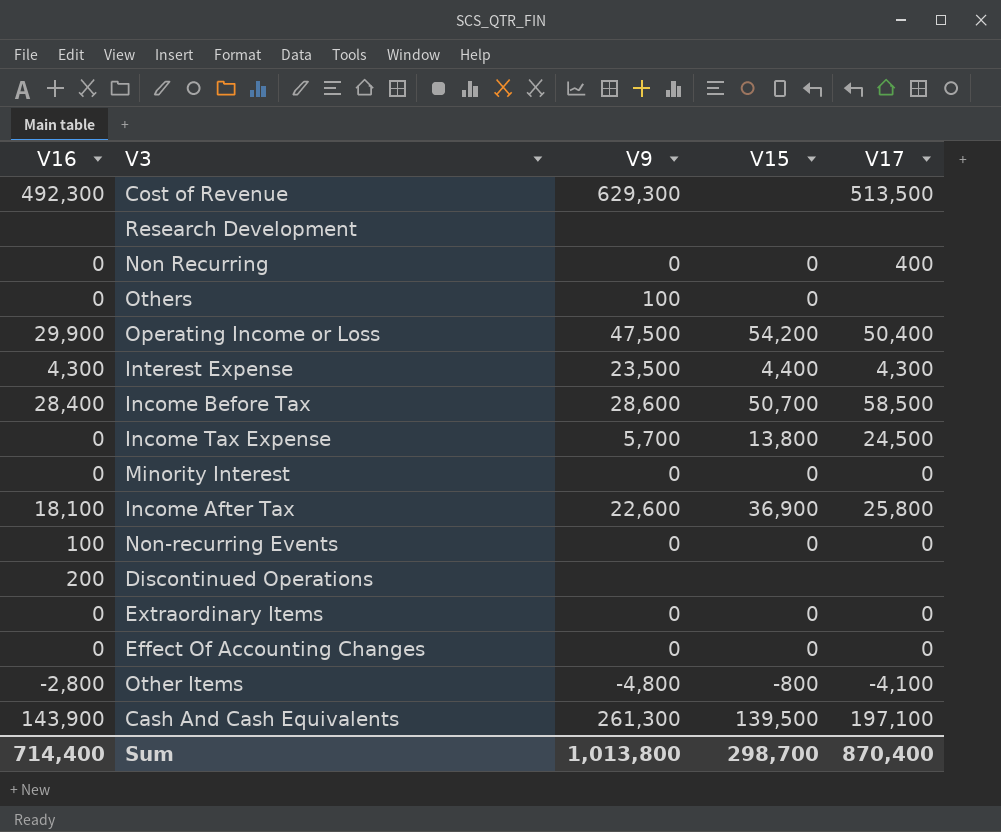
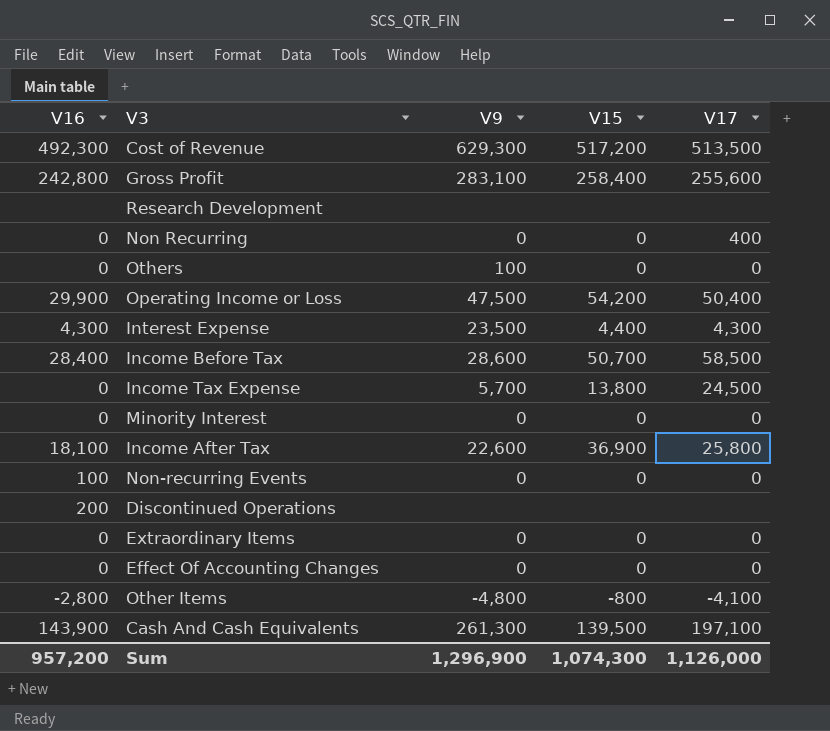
Cost of Revenue | V15: none -> 517,200
row Gross Profit: none -> 242,800 | 283,100 | 258,400 | 255,600
Others | V17: none -> 0
Sum | V16: 714,400 -> 957,200
Sum | V9: 1,013,800 -> 1,296,900
Sum | V15: 298,700 -> 1,074,300
Sum | V17: 870,400 -> 1,126,000

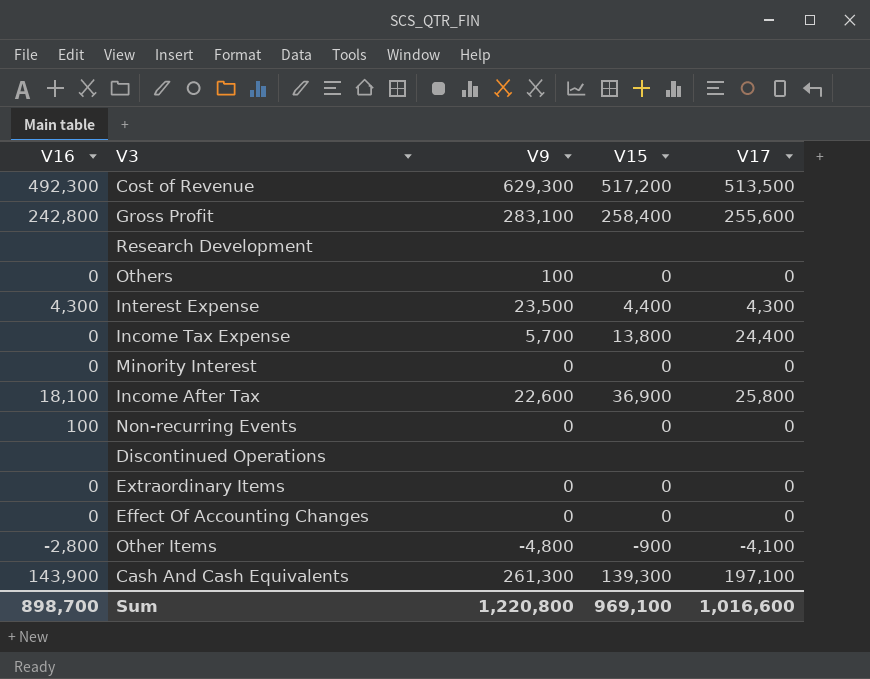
row Non Recurring: 0 | 0 | 0 | 400 -> none
row Operating Income or Loss: 29,900 | 47,500 | 54,200 | 50,400 -> none
row Income Before Tax: 28,400 | 28,600 | 50,700 | 58,500 -> none
Income Tax Expense | V17: 24,500 -> 24,400
Discontinued Operations | V16: 200 -> none
Other Items | V15: -800 -> -900
Cash And Cash Equivalents | V15: 139,500 -> 139,300
Sum | V16: 957,200 -> 898,700
Sum | V9: 1,296,900 -> 1,220,800
Sum | V15: 1,074,300 -> 969,100
Sum | V17: 1,126,000 -> 1,016,600

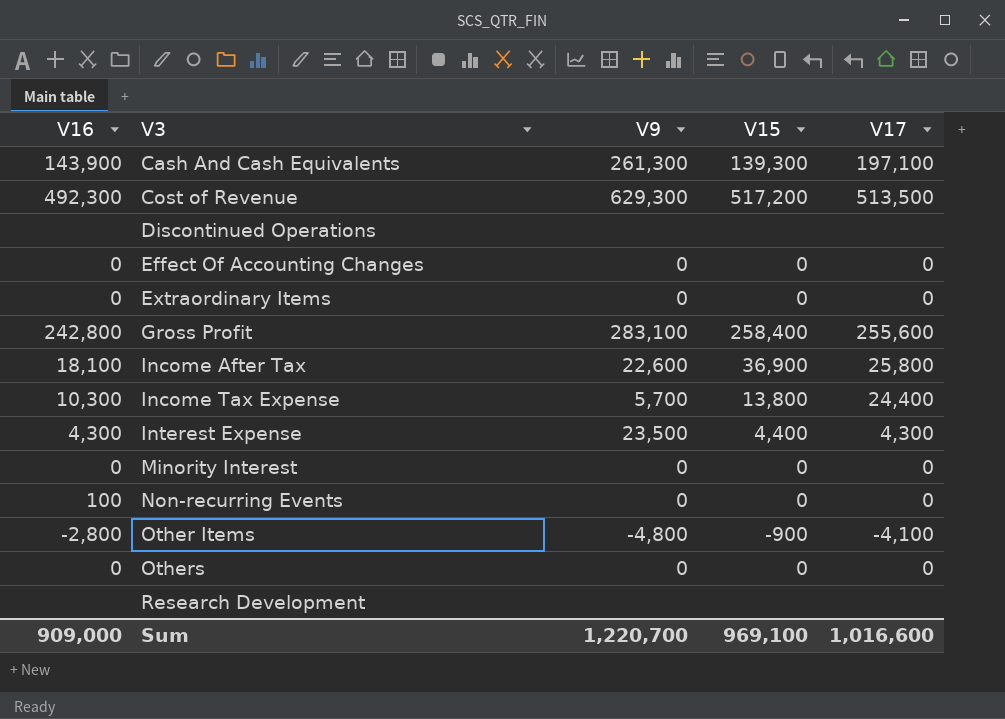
row order: none -> V3 ascending
Income Tax Expense | V16: 0 -> 10,300
Others | V9: 100 -> 0
Sum | V16: 898,700 -> 909,000
Sum | V9: 1,220,800 -> 1,220,700

